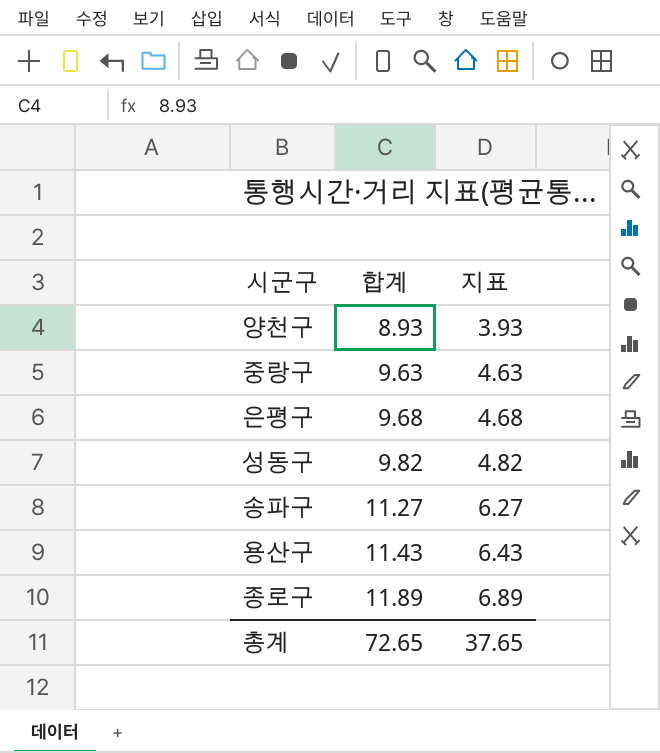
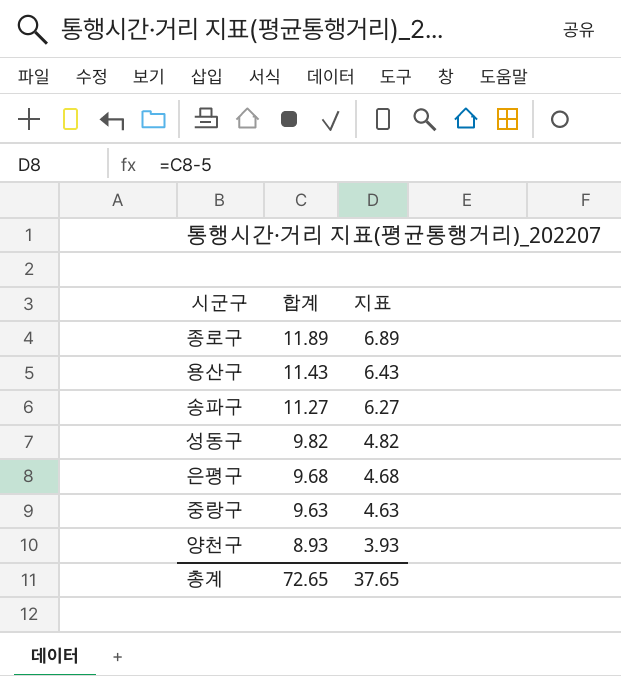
row order: 합계 ascending -> 합계 descending

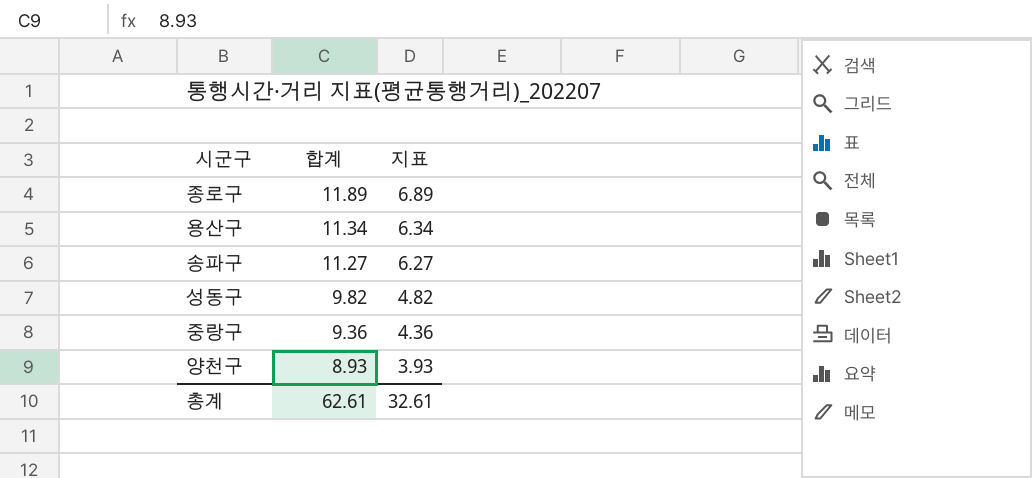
row 은평구: 9.68 | 4.68 -> none
용산구 | 합계: 11.43 -> 11.34
용산구 | 지표: 6.43 -> 6.34
중랑구 | 합계: 9.63 -> 9.36
중랑구 | 지표: 4.63 -> 4.36
총계 | 합계: 72.65 -> 62.61
총계 | 지표: 37.65 -> 32.61

